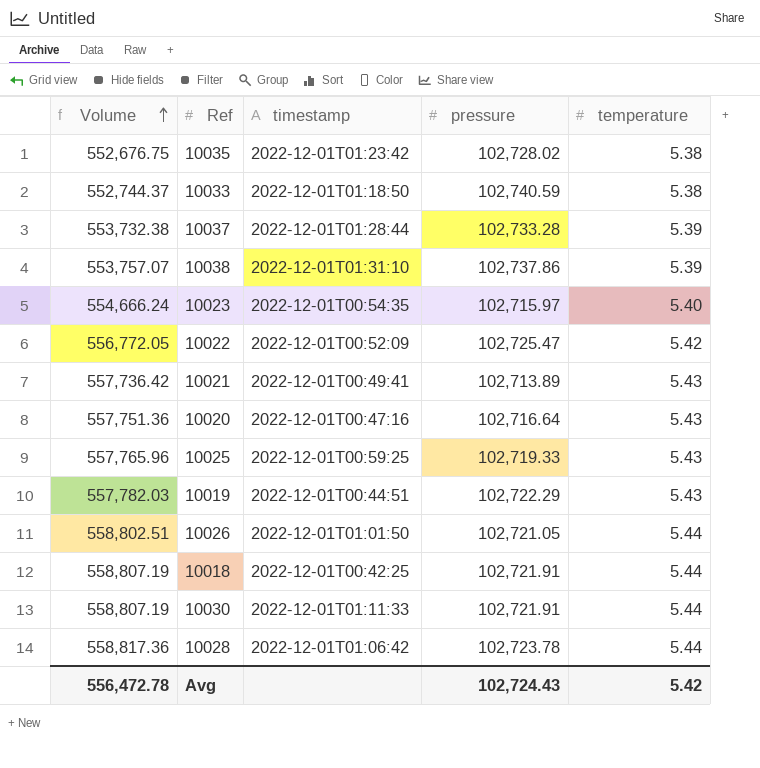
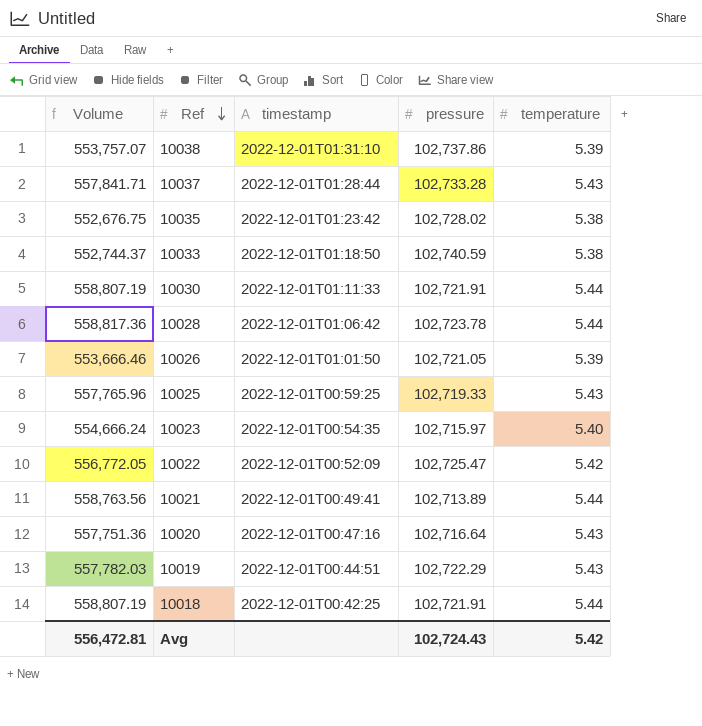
row order: Volume ascending -> Ref descending
10037 | Volume: 553,732.38 -> 557,841.71
10037 | temperature: 5.39 -> 5.43
10026 | Volume: 558,802.51 -> 553,666.46
10026 | temperature: 5.44 -> 5.39
10021 | Volume: 557,736.42 -> 558,763.56
10021 | temperature: 5.43 -> 5.44
Avg | Volume: 556,472.78 -> 556,472.81

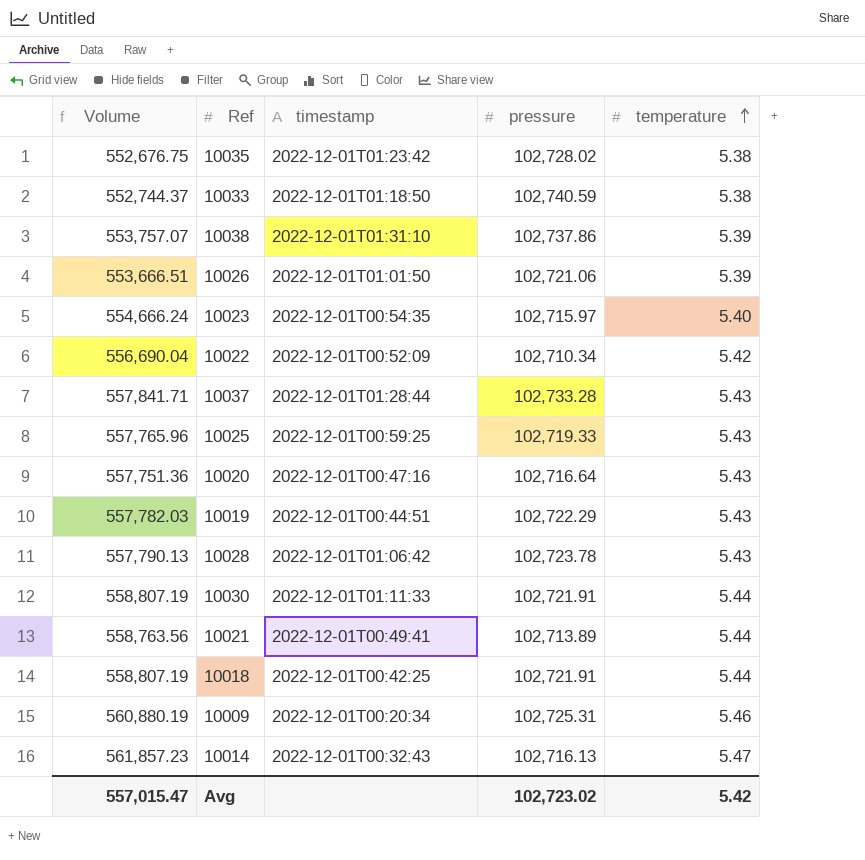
row order: Ref descending -> temperature ascending
10026 | Volume: 553,666.46 -> 553,666.51
10026 | pressure: 102,721.05 -> 102,721.06
10022 | Volume: 556,772.05 -> 556,690.04
10022 | pressure: 102,725.47 -> 102,710.34
10028 | Volume: 558,817.36 -> 557,790.13
10028 | temperature: 5.44 -> 5.43
row 10009: none -> 560,880.19 | 2022-12-01T00:20:34 | 102,725.31 | 5.46
row 10014: none -> 561,857.23 | 2022-12-01T00:32:43 | 102,716.13 | 5.47
Avg | Volume: 556,472.81 -> 557,015.47
Avg | pressure: 102,724.43 -> 102,723.02

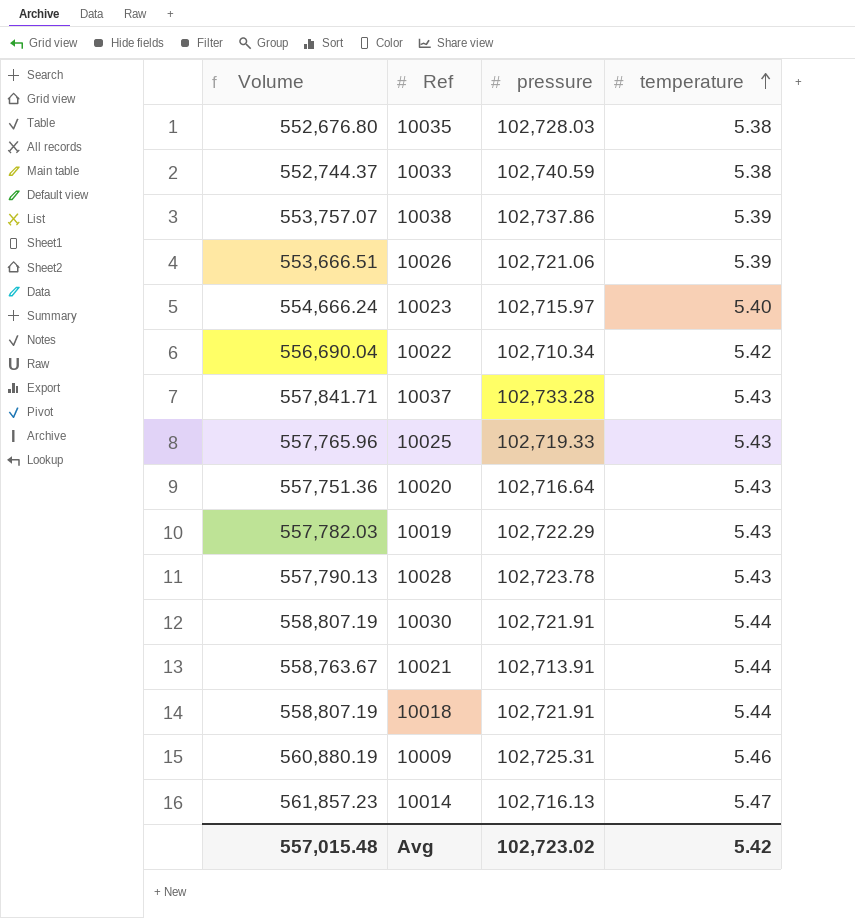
column timestamp | position: 3 -> none
10035 | Volume: 552,676.75 -> 552,676.80
10035 | pressure: 102,728.02 -> 102,728.03
10021 | Volume: 558,763.56 -> 558,763.67
10021 | pressure: 102,713.89 -> 102,713.91
Avg | Volume: 557,015.47 -> 557,015.48

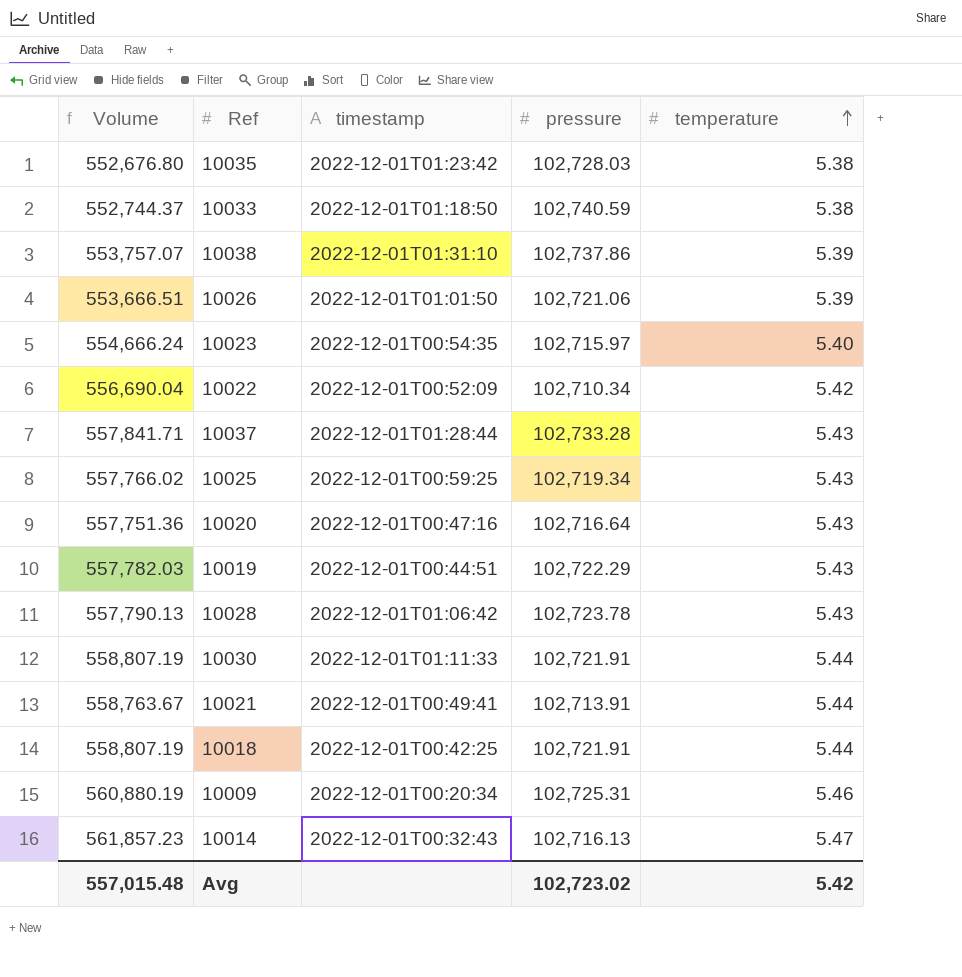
column timestamp | position: none -> 3
10025 | Volume: 557,765.96 -> 557,766.02
10025 | pressure: 102,719.33 -> 102,719.34

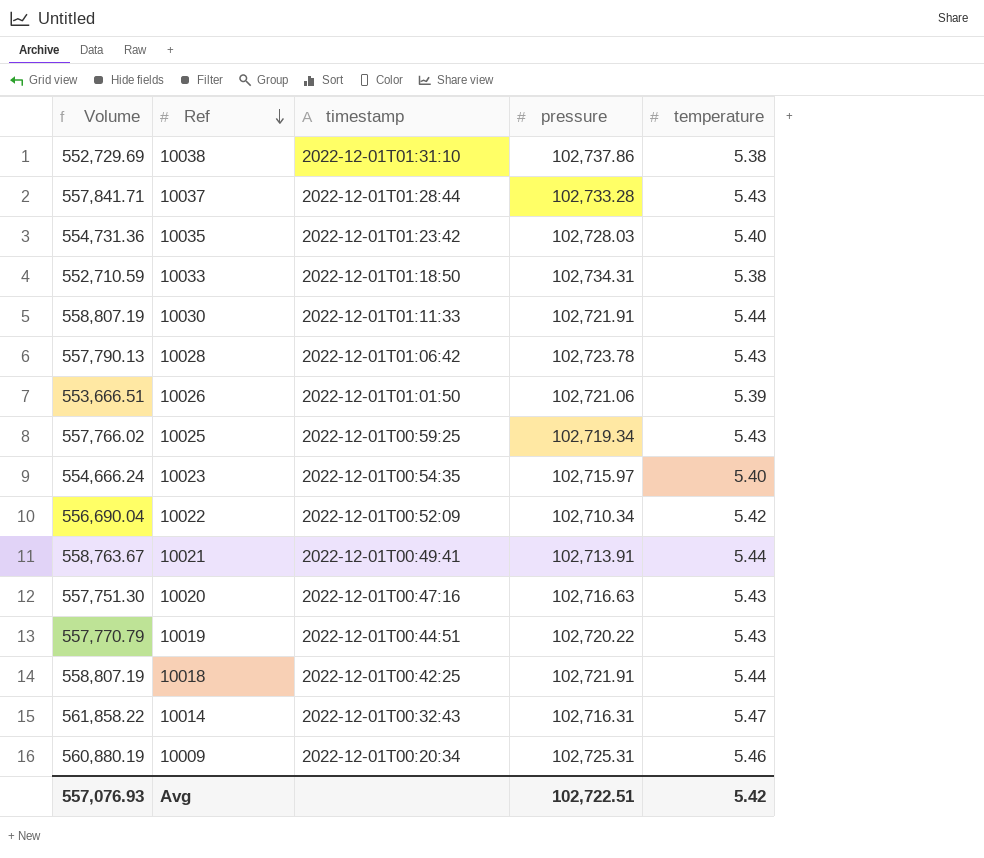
row order: temperature ascending -> Ref descending
10038 | Volume: 553,757.07 -> 552,729.69
10038 | temperature: 5.39 -> 5.38
10035 | Volume: 552,676.80 -> 554,731.36
10035 | temperature: 5.38 -> 5.40
10033 | Volume: 552,744.37 -> 552,710.59
10033 | pressure: 102,740.59 -> 102,734.31
10020 | Volume: 557,751.36 -> 557,751.30
10020 | pressure: 102,716.64 -> 102,716.63
10019 | Volume: 557,782.03 -> 557,770.79
10019 | pressure: 102,722.29 -> 102,720.22
10014 | Volume: 561,857.23 -> 561,858.22
10014 | pressure: 102,716.13 -> 102,716.31
Avg | Volume: 557,015.48 -> 557,076.93
Avg | pressure: 102,723.02 -> 102,722.51

